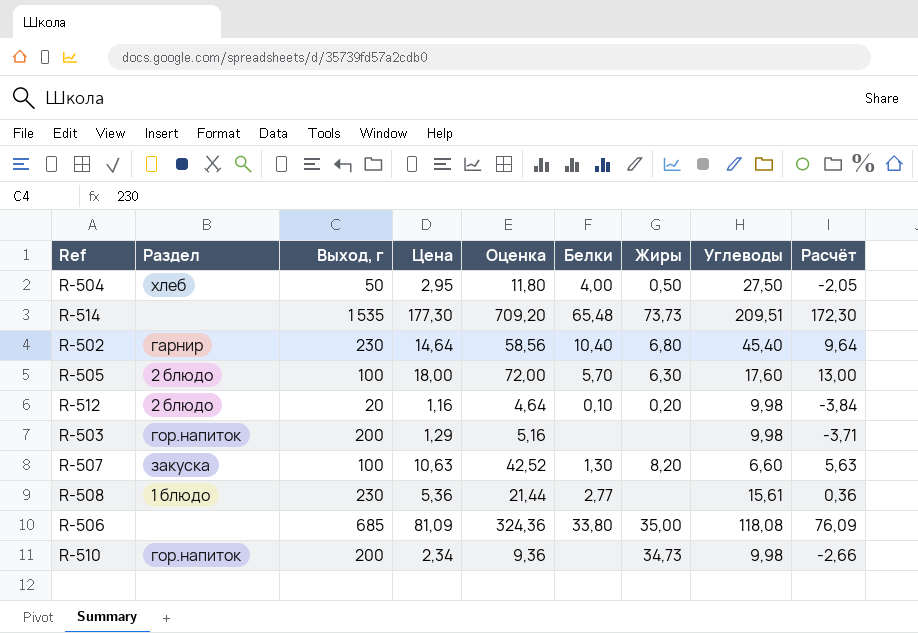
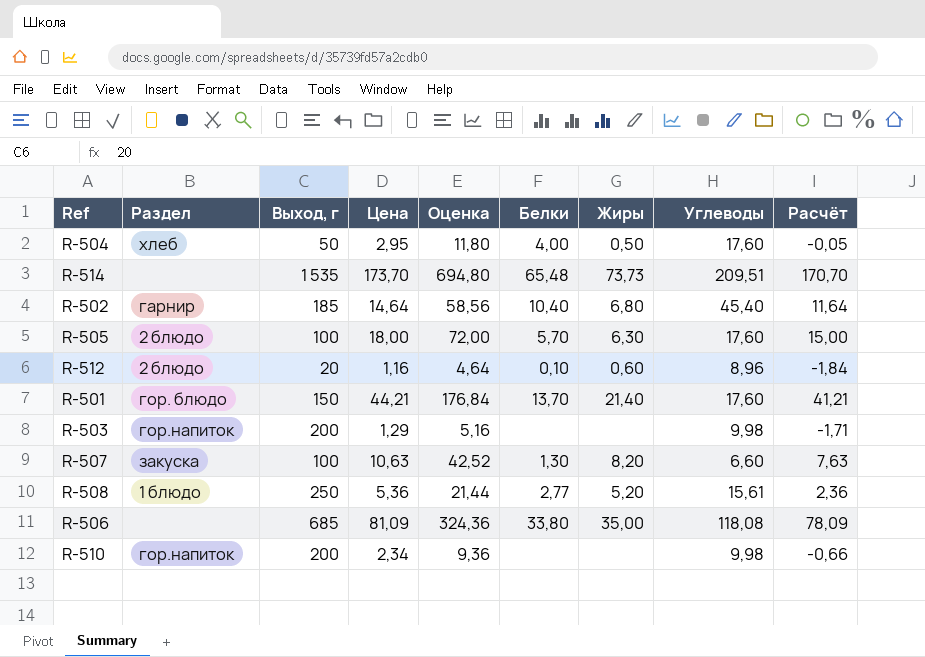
column Расчёт | formula: [Цена] - 5 -> [Цена] - 3
R-504 | Углеводы: 27,50 -> 17,60
R-514 | Цена: 177,30 -> 173,70
R-514 | Оценка: 709,20 -> 694,80
R-502 | Выход, г: 230 -> 185
R-512 | Жиры: 0,20 -> 0,60
R-512 | Углеводы: 9,98 -> 8,96
row R-501: none -> гор. блюдо | 150 | 44,21 | 176,84 | 13,70 | 21,40 | 17,60 | 41,21
R-508 | Выход, г: 230 -> 250
R-508 | Жиры: none -> 5,20
R-510 | Жиры: 34,73 -> none

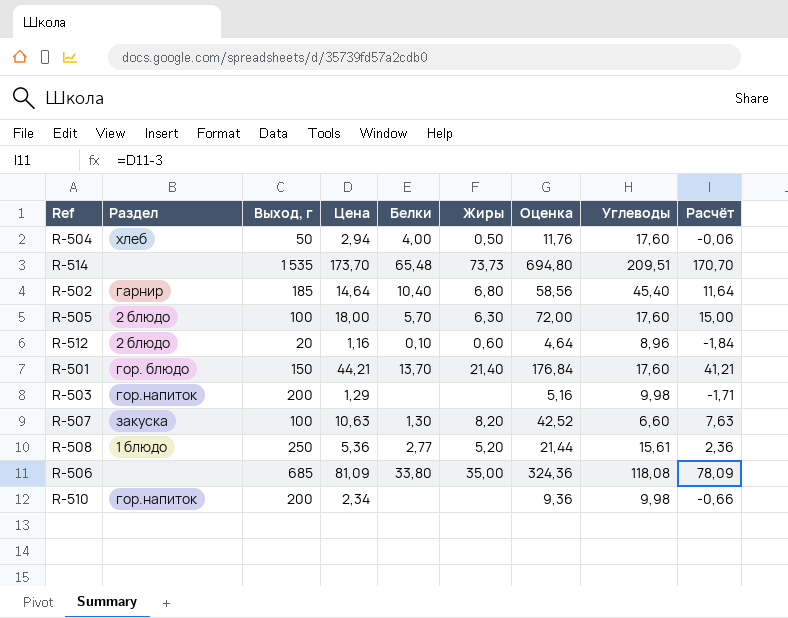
column Оценка | position: 5 -> 7
R-504 | Цена: 2,95 -> 2,94
R-504 | Оценка: 11,80 -> 11,76
R-504 | Расчёт: -0,05 -> -0,06

